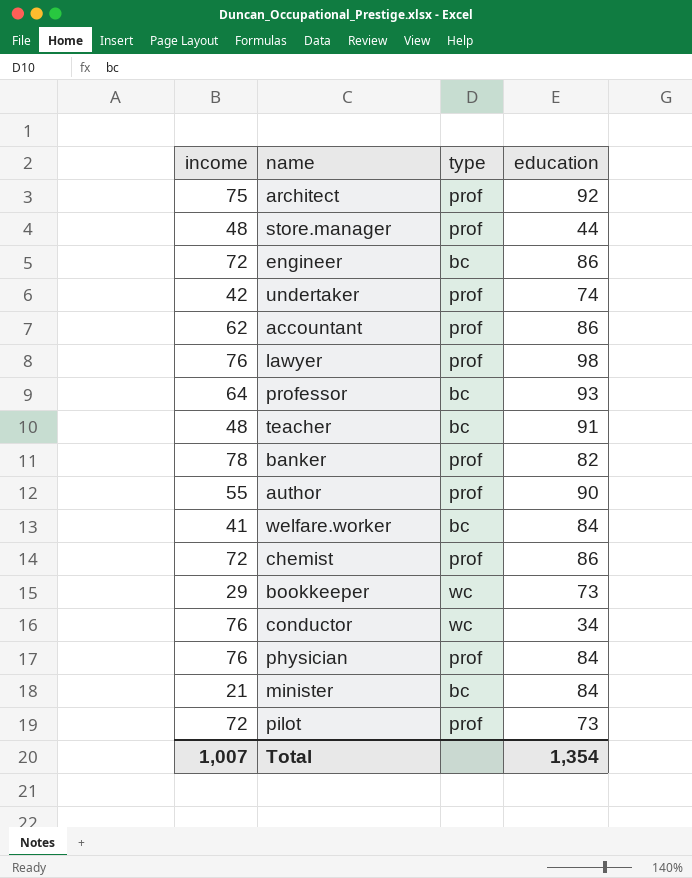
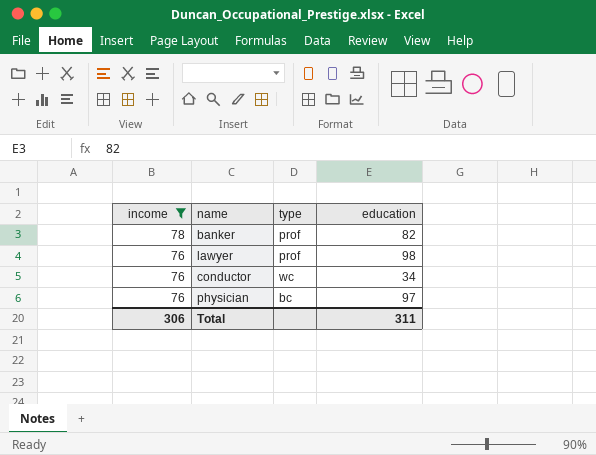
filter: none -> income >= 76
row order: none -> income descending
physician | type: prof -> bc
physician | education: 84 -> 97
Total | income: 1,007 -> 306
Total | education: 1,354 -> 311

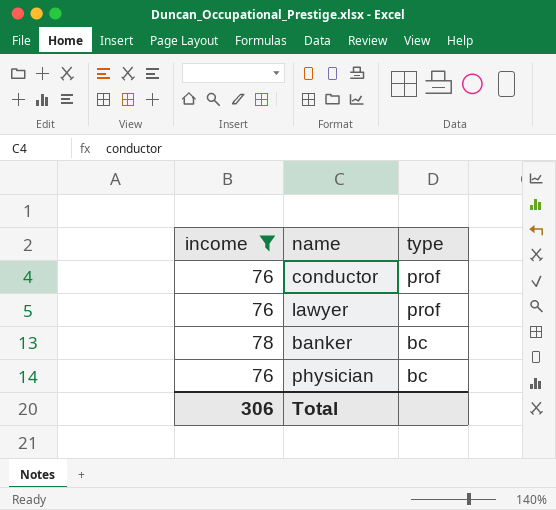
row order: income descending -> type descending
column education | position: 4 -> none
conductor | type: wc -> prof
banker | type: prof -> bc

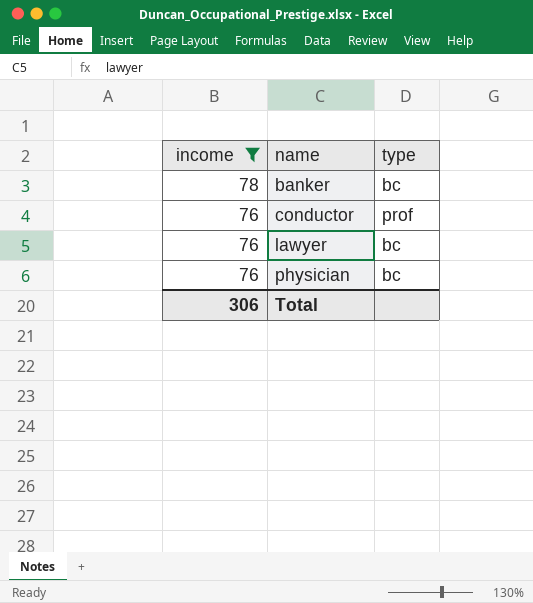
row order: type descending -> income descending
lawyer | type: prof -> bc

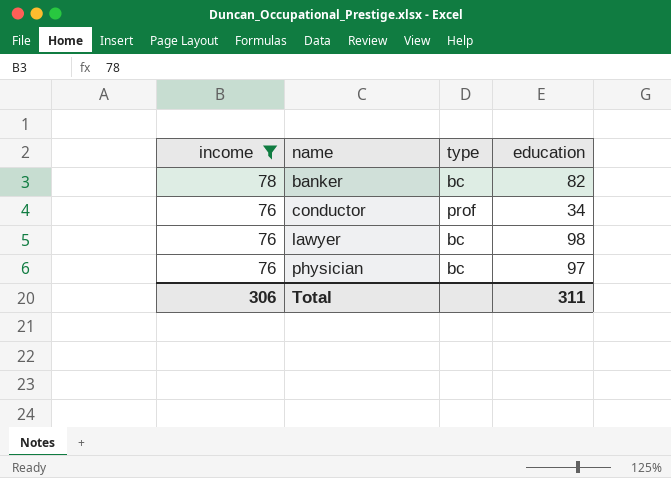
column education | position: none -> 4

